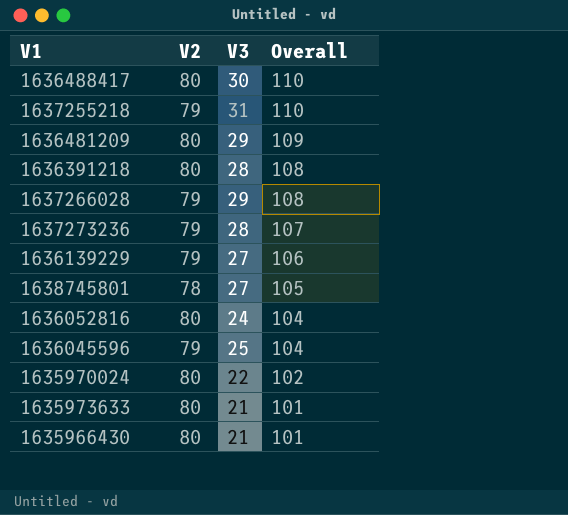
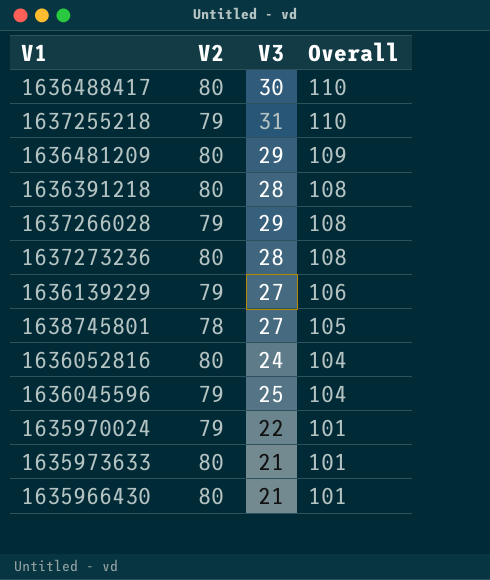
1637273236 | V2: 79 -> 80
1637273236 | Overall: 107 -> 108
1635970024 | V2: 80 -> 79
1635970024 | Overall: 102 -> 101

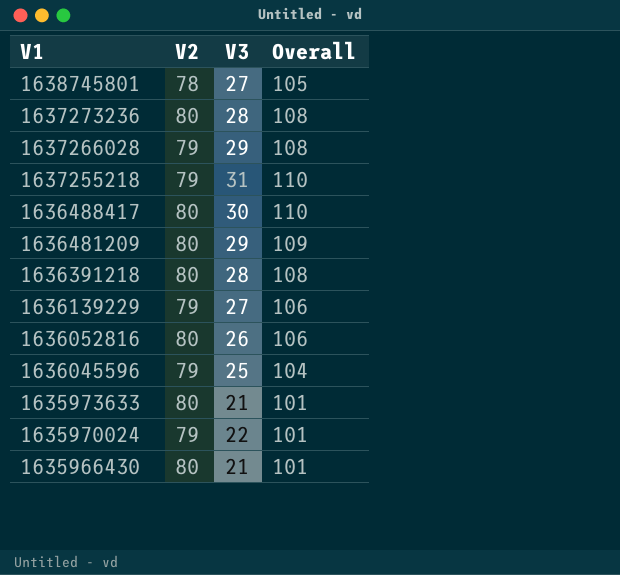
row order: Overall descending -> V1 descending
1636052816 | V3: 24 -> 26
1636052816 | Overall: 104 -> 106

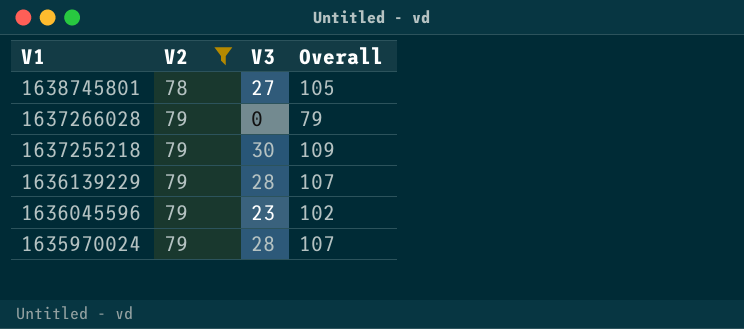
filter: none -> V2 != 80
1637266028 | V3: 29 -> 0
1637266028 | Overall: 108 -> 79
1637255218 | V3: 31 -> 30
1637255218 | Overall: 110 -> 109
1636139229 | V3: 27 -> 28
1636139229 | Overall: 106 -> 107
1636045596 | V3: 25 -> 23
1636045596 | Overall: 104 -> 102
1635970024 | V3: 22 -> 28
1635970024 | Overall: 101 -> 107

